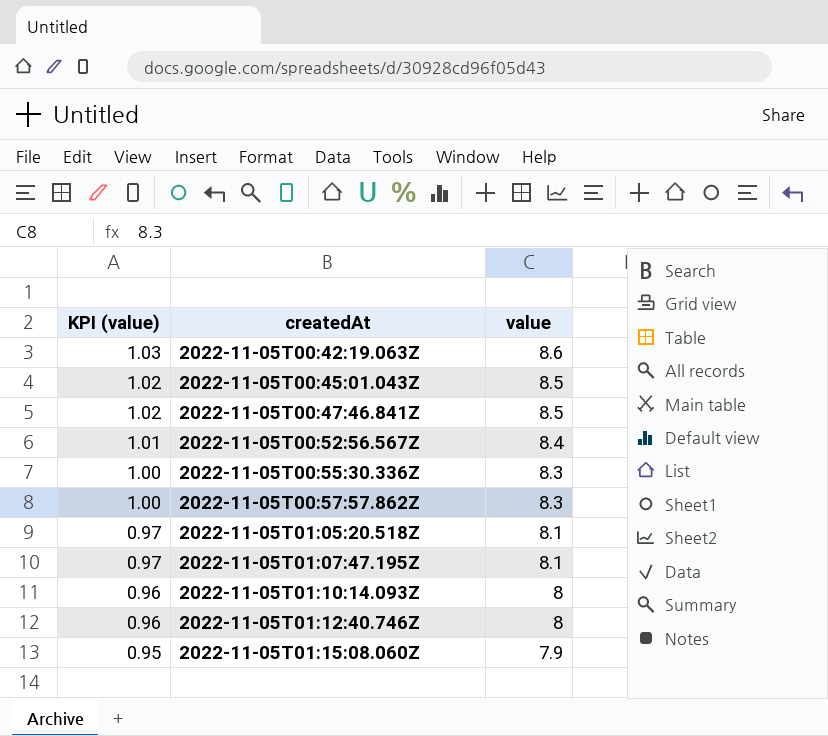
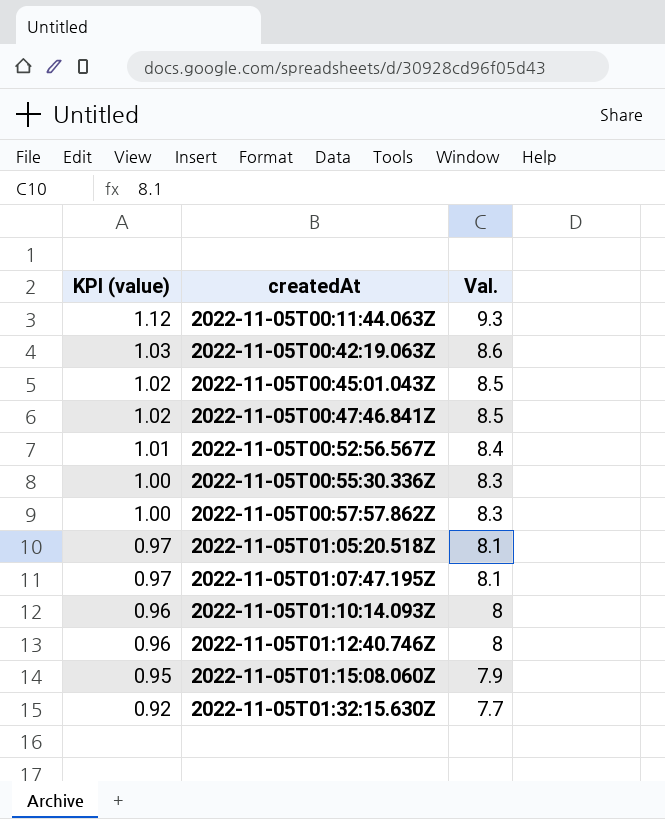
column name: value -> Val.
row 2022-11-05T00:11:44.063Z: none -> 1.12 | 9.3
row 2022-11-05T01:32:15.630Z: none -> 0.92 | 7.7

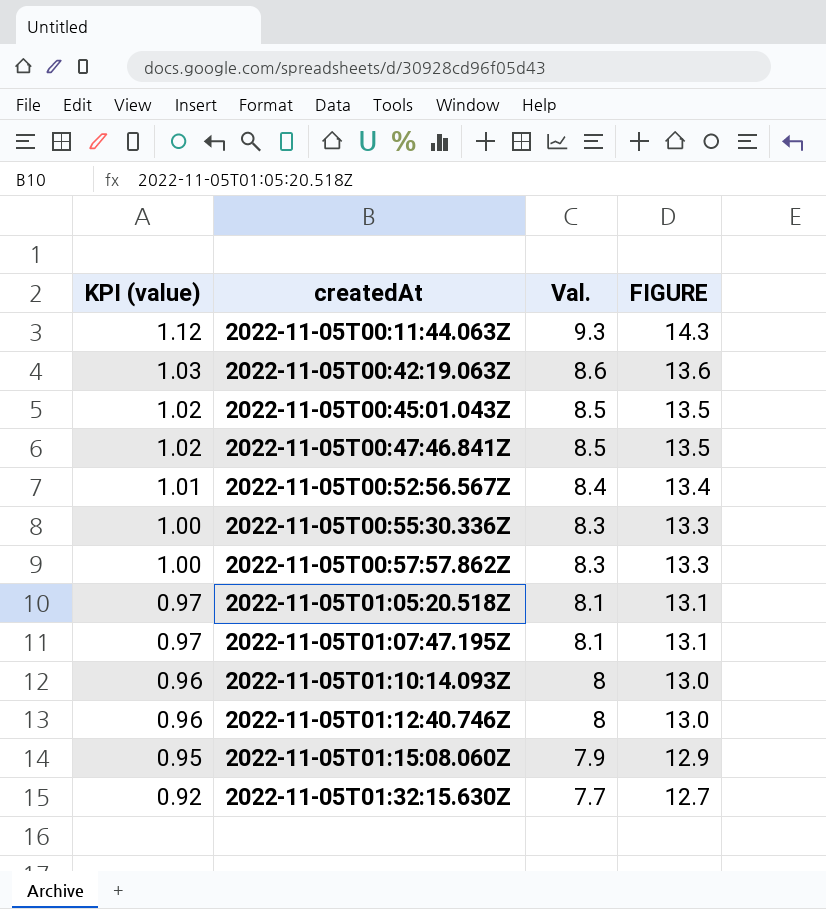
column FIGURE | formula: none -> [Val.] + 5

